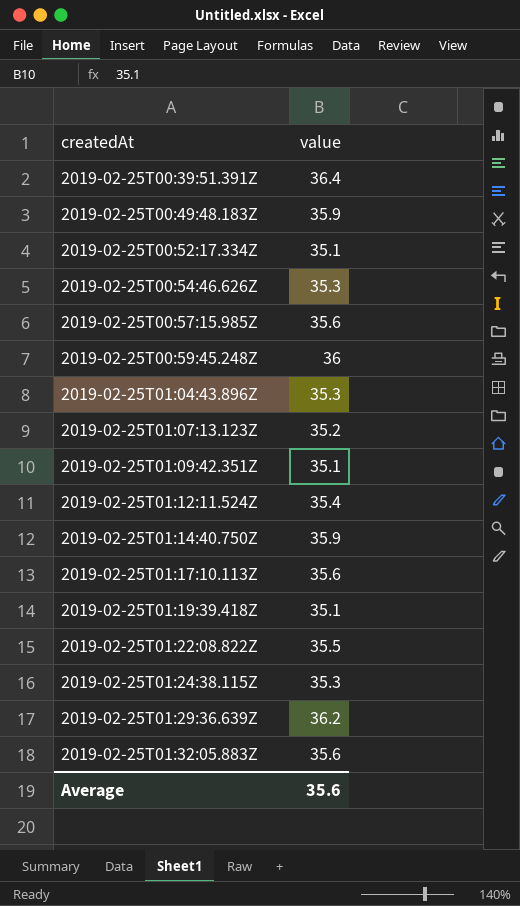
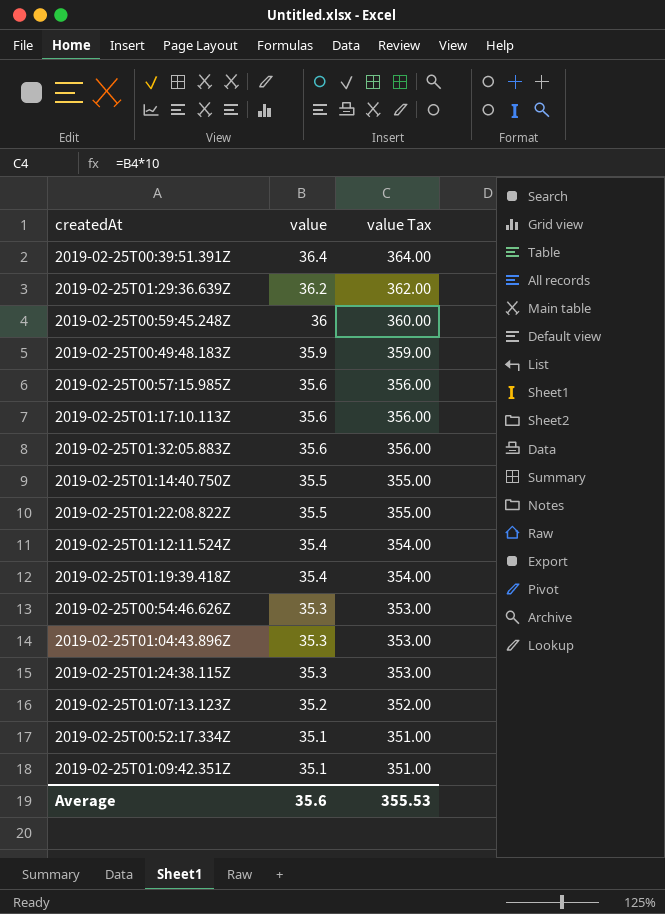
row order: createdAt ascending -> value descending
column value Tax | formula: none -> [value] * 10
2019-02-25T01:14:40.750Z | value: 35.9 -> 35.5
2019-02-25T01:19:39.418Z | value: 35.1 -> 35.4

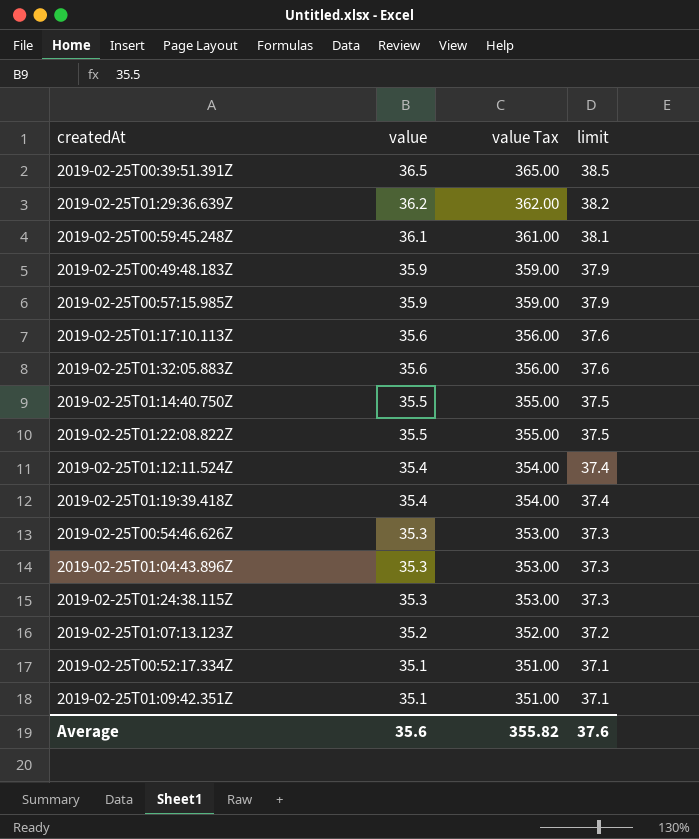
column limit | formula: none -> [value] + 2
2019-02-25T00:39:51.391Z | value: 36.4 -> 36.5
2019-02-25T00:39:51.391Z | value Tax: 364.00 -> 365.00
2019-02-25T00:59:45.248Z | value: 36 -> 36.1
2019-02-25T00:59:45.248Z | value Tax: 360.00 -> 361.00
2019-02-25T00:57:15.985Z | value: 35.6 -> 35.9
2019-02-25T00:57:15.985Z | value Tax: 356.00 -> 359.00
Average | value Tax: 355.53 -> 355.82

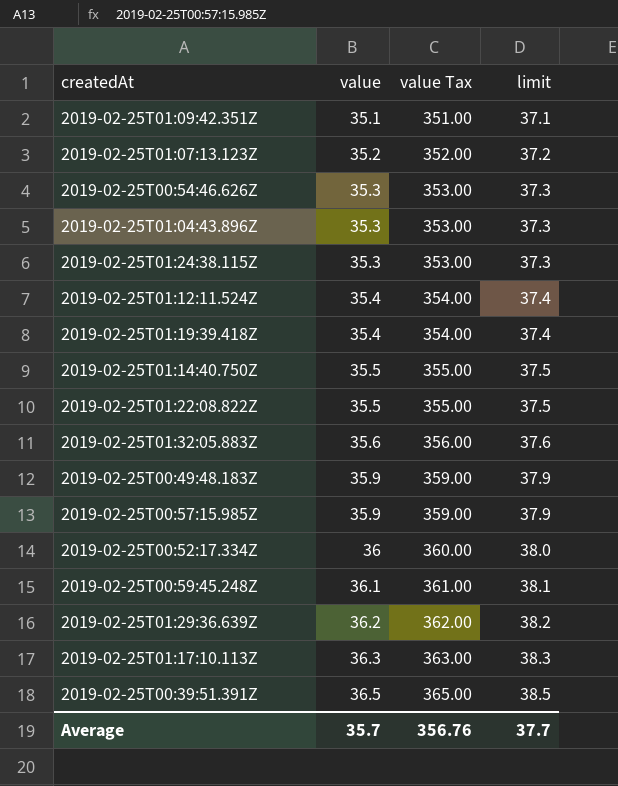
row order: value descending -> value ascending
2019-02-25T00:52:17.334Z | value: 35.1 -> 36
2019-02-25T00:52:17.334Z | value Tax: 351.00 -> 360.00
2019-02-25T00:52:17.334Z | limit: 37.1 -> 38.0
2019-02-25T01:17:10.113Z | value: 35.6 -> 36.3
2019-02-25T01:17:10.113Z | value Tax: 356.00 -> 363.00
2019-02-25T01:17:10.113Z | limit: 37.6 -> 38.3
Average | value: 35.6 -> 35.7
Average | value Tax: 355.82 -> 356.76
Average | limit: 37.6 -> 37.7

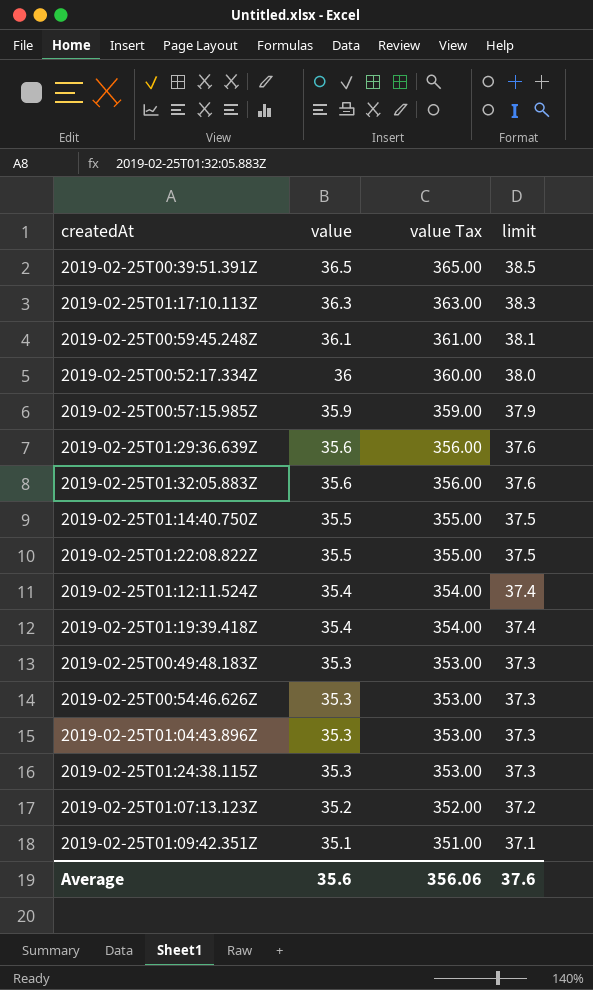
row order: value ascending -> value descending
2019-02-25T01:29:36.639Z | value: 36.2 -> 35.6
2019-02-25T01:29:36.639Z | value Tax: 362.00 -> 356.00
2019-02-25T01:29:36.639Z | limit: 38.2 -> 37.6
2019-02-25T00:49:48.183Z | value: 35.9 -> 35.3
2019-02-25T00:49:48.183Z | value Tax: 359.00 -> 353.00
2019-02-25T00:49:48.183Z | limit: 37.9 -> 37.3
Average | value: 35.7 -> 35.6
Average | value Tax: 356.76 -> 356.06
Average | limit: 37.7 -> 37.6

